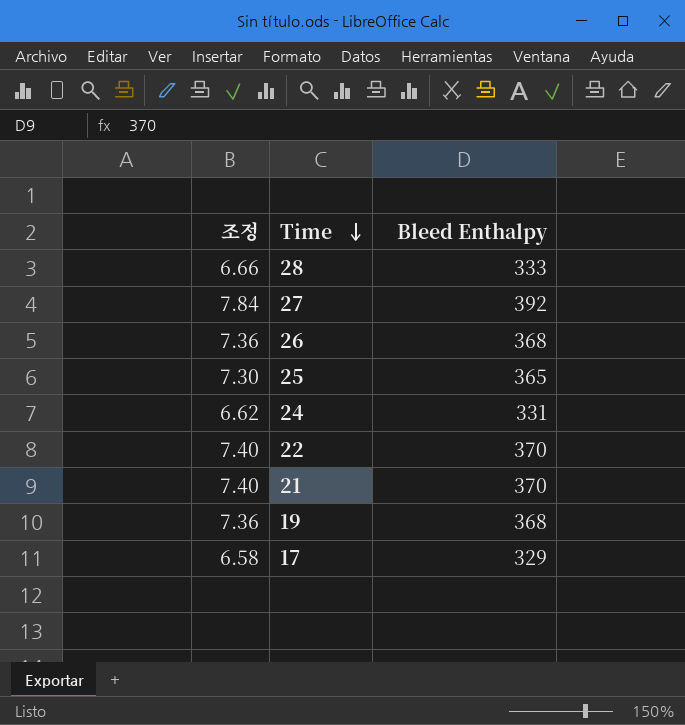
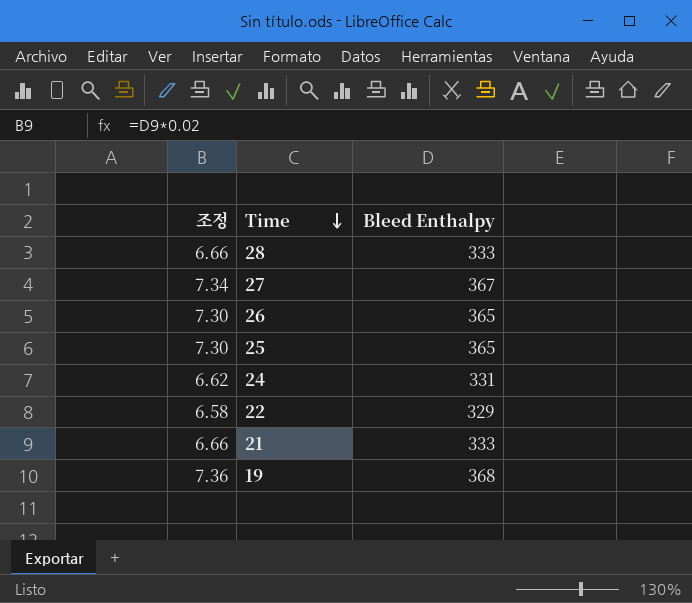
row 17: 6.58 | 329 -> none
27 | 조정: 7.84 -> 7.34
27 | Bleed Enthalpy: 392 -> 367
26 | 조정: 7.36 -> 7.30
26 | Bleed Enthalpy: 368 -> 365
22 | 조정: 7.40 -> 6.58
22 | Bleed Enthalpy: 370 -> 329
21 | 조정: 7.40 -> 6.66
21 | Bleed Enthalpy: 370 -> 333

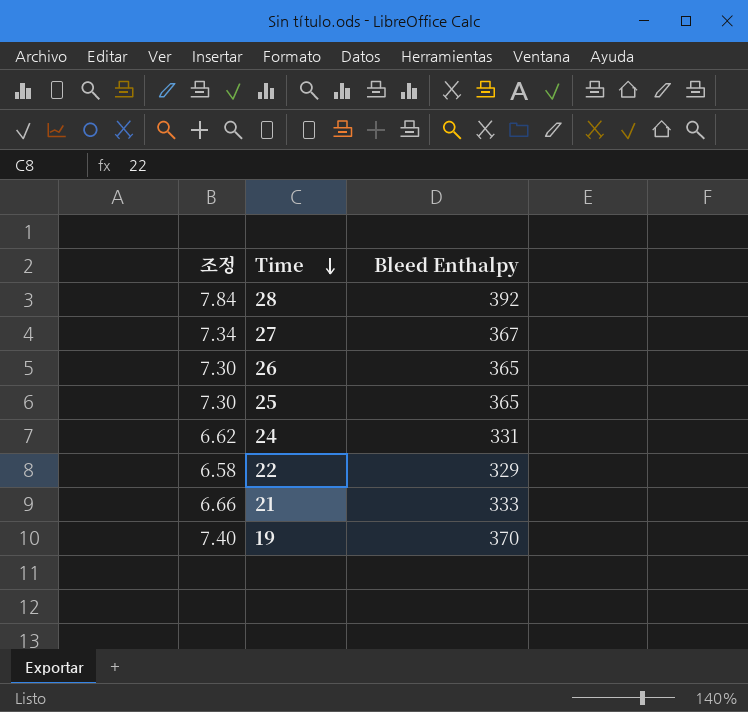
28 | 조정: 6.66 -> 7.84
28 | Bleed Enthalpy: 333 -> 392
19 | 조정: 7.36 -> 7.40
19 | Bleed Enthalpy: 368 -> 370

